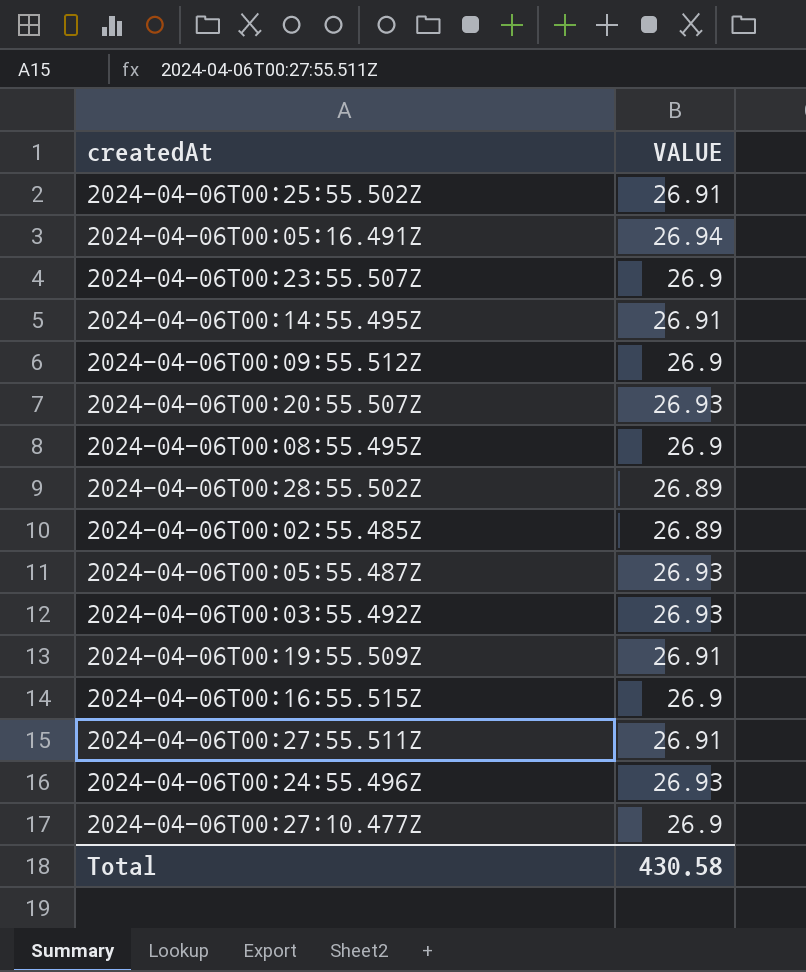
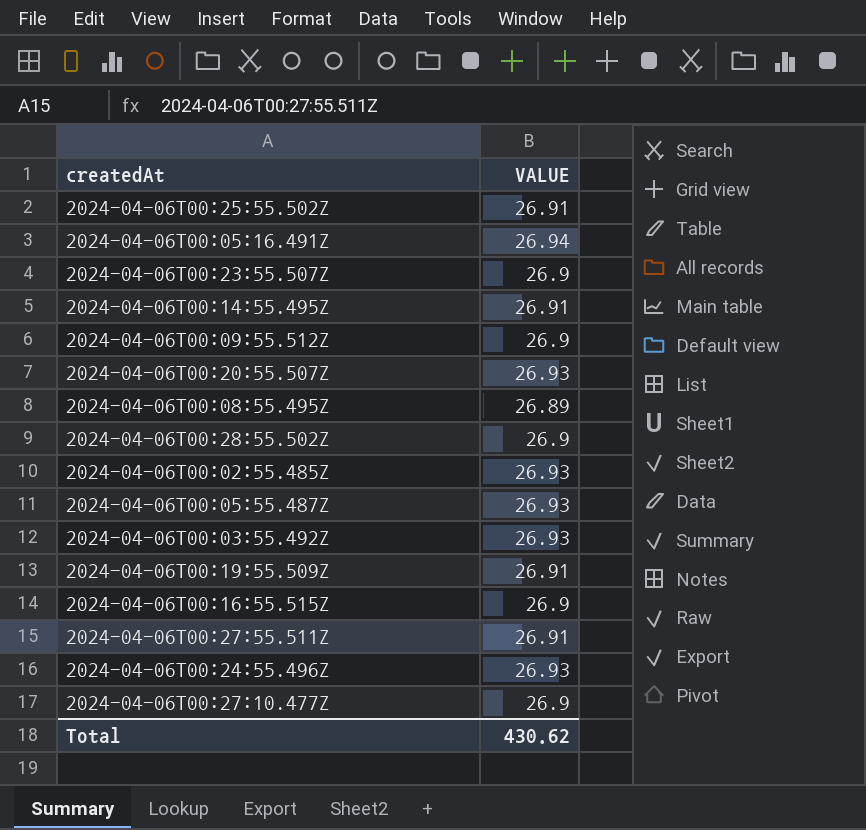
2024-04-06T00:08:55.495Z | VALUE: 26.9 -> 26.89
2024-04-06T00:28:55.502Z | VALUE: 26.89 -> 26.9
2024-04-06T00:02:55.485Z | VALUE: 26.89 -> 26.93
Total | VALUE: 430.58 -> 430.62

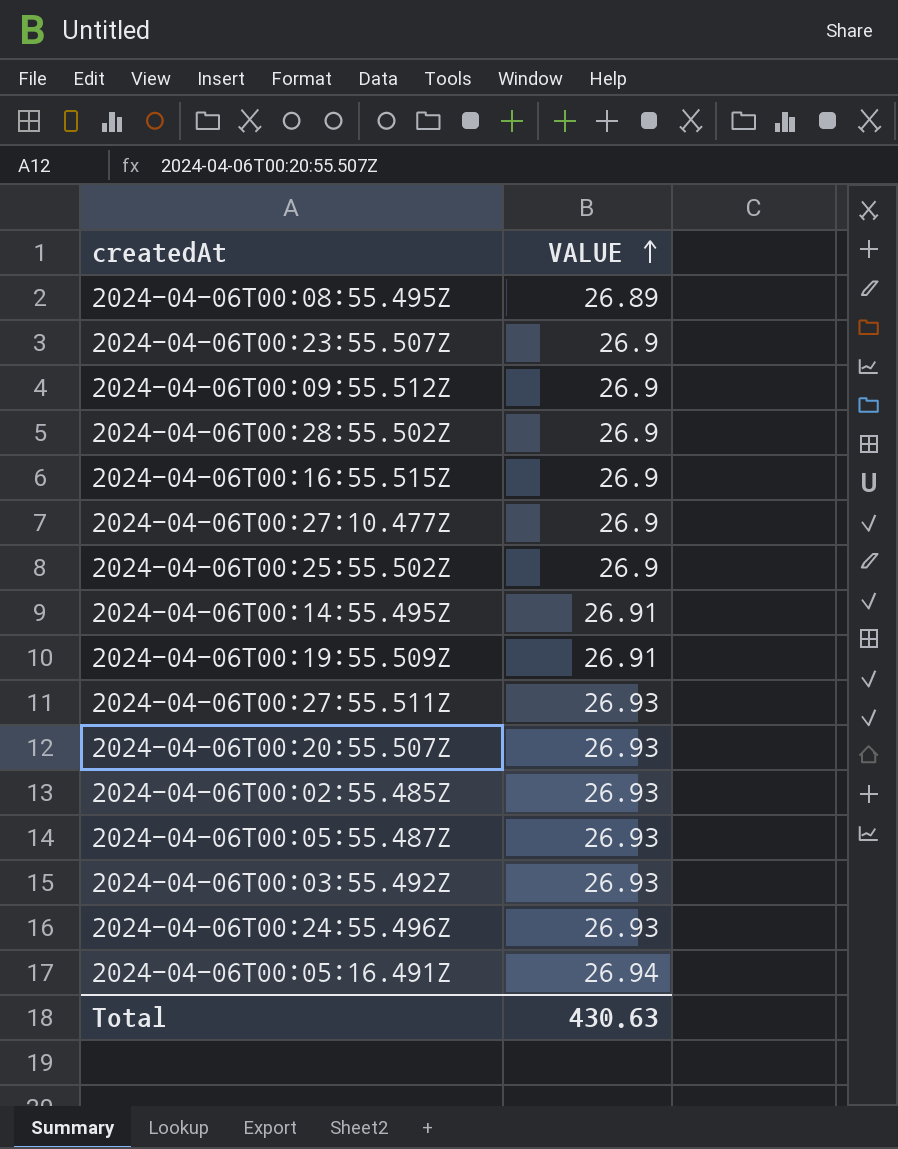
row order: none -> VALUE ascending
2024-04-06T00:25:55.502Z | VALUE: 26.91 -> 26.9
2024-04-06T00:27:55.511Z | VALUE: 26.91 -> 26.93
Total | VALUE: 430.62 -> 430.63

